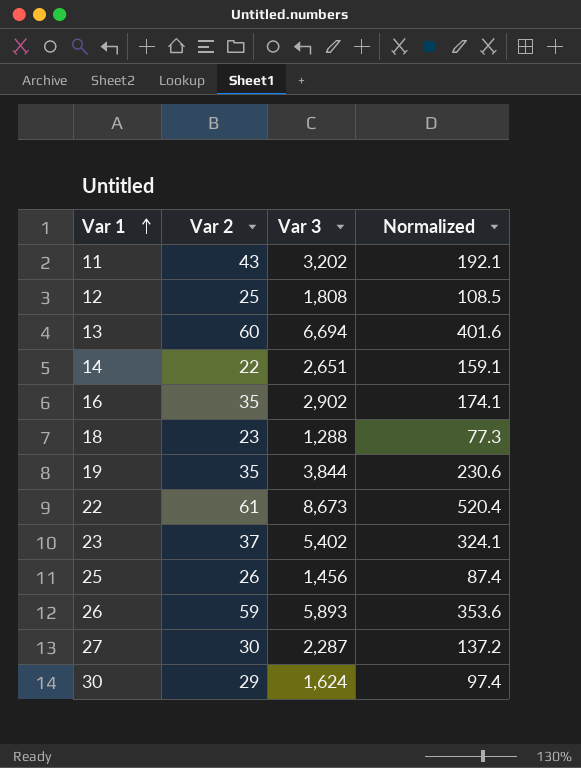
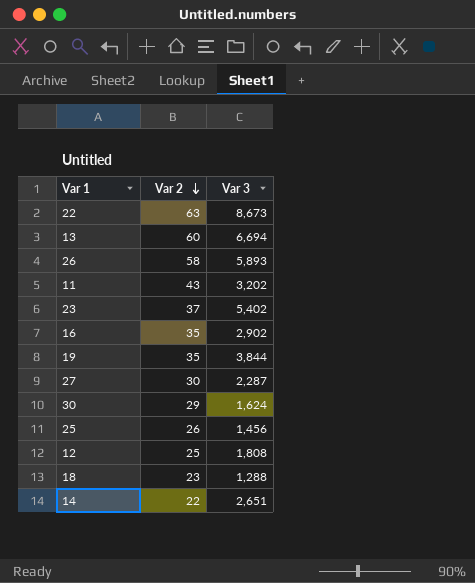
row order: Var 1 ascending -> Var 2 descending
column Normalized | formula: [Var 3] * 0.06 -> none
22 | Var 2: 61 -> 63
26 | Var 2: 59 -> 58

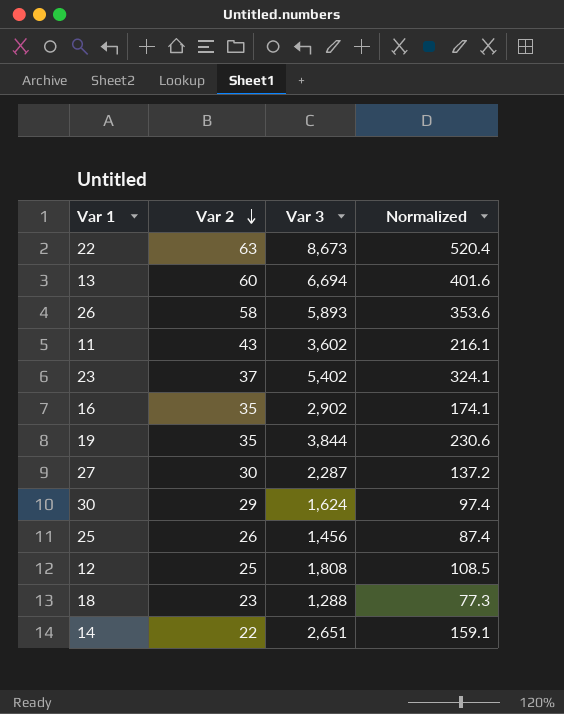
column Normalized | formula: none -> [Var 3] * 0.06
11 | Var 3: 3,202 -> 3,602

